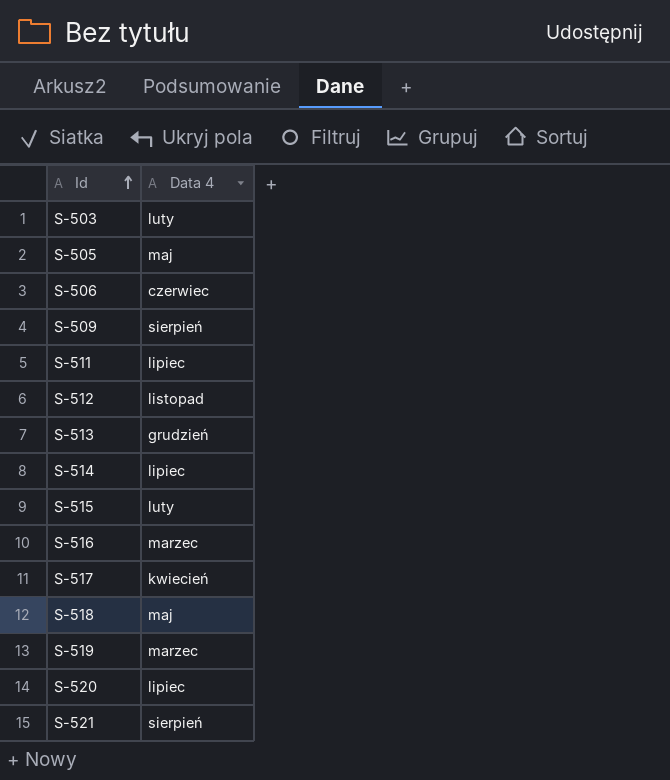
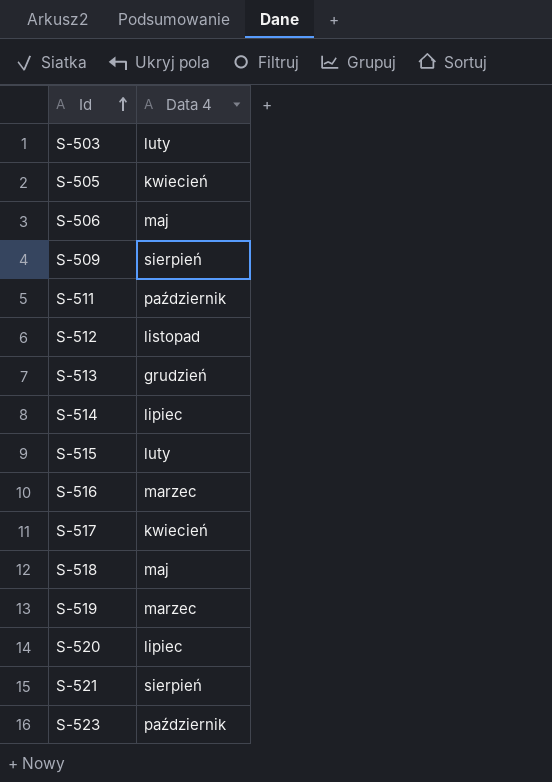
S-505 | Data 4: maj -> kwiecień
S-506 | Data 4: czerwiec -> maj
S-511 | Data 4: lipiec -> październik
row S-523: none -> październik

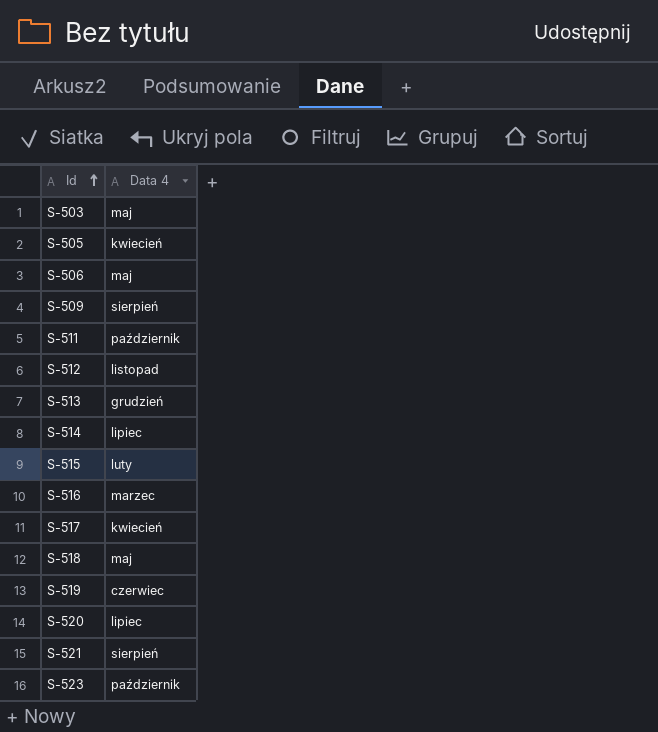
S-503 | Data 4: luty -> maj
S-519 | Data 4: marzec -> czerwiec

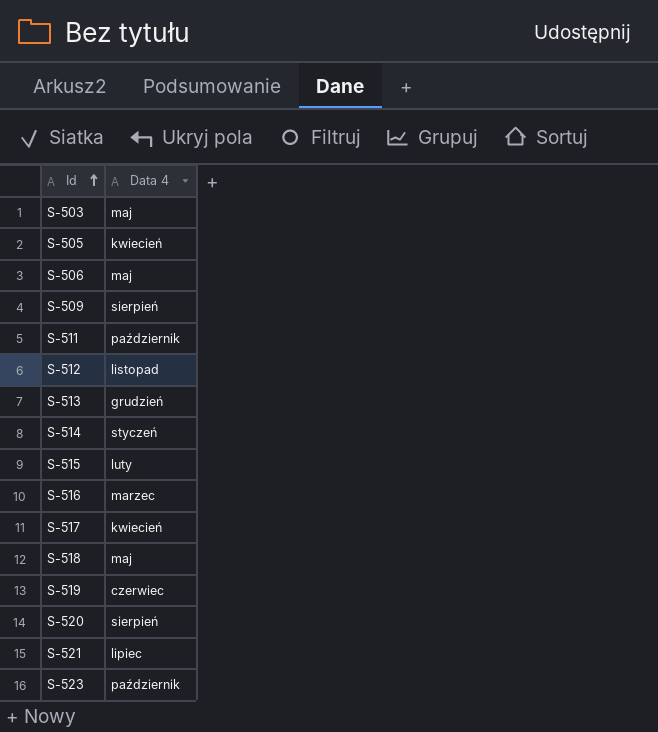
S-514 | Data 4: lipiec -> styczeń
S-520 | Data 4: lipiec -> sierpień
S-521 | Data 4: sierpień -> lipiec

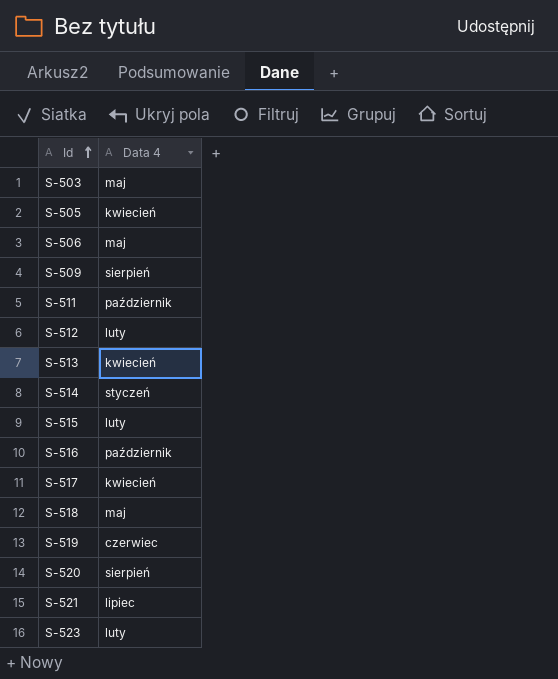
S-512 | Data 4: listopad -> luty
S-513 | Data 4: grudzień -> kwiecień
S-516 | Data 4: marzec -> październik
S-523 | Data 4: październik -> luty

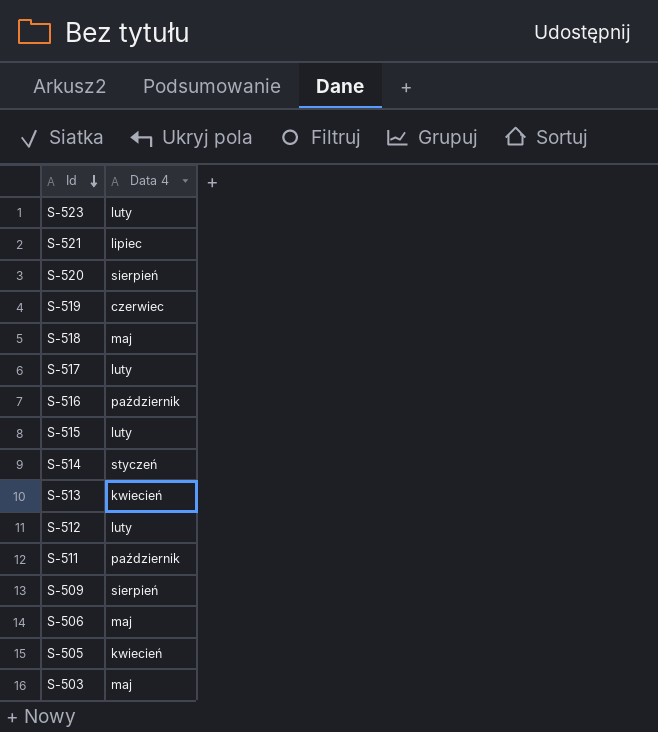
row order: Id ascending -> Id descending
S-517 | Data 4: kwiecień -> luty

